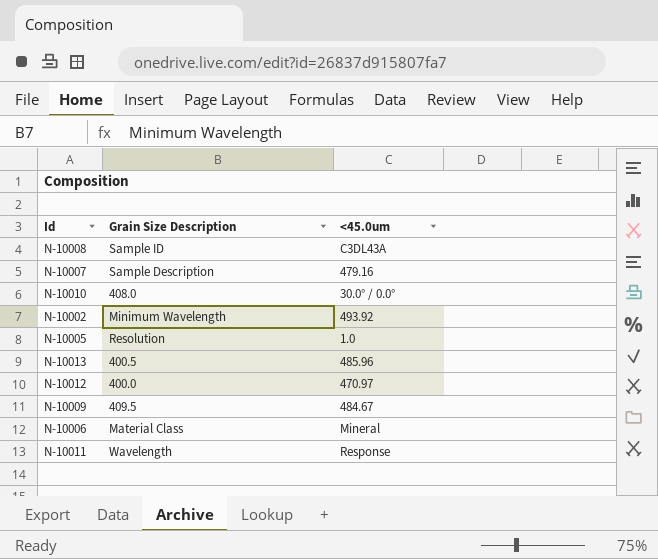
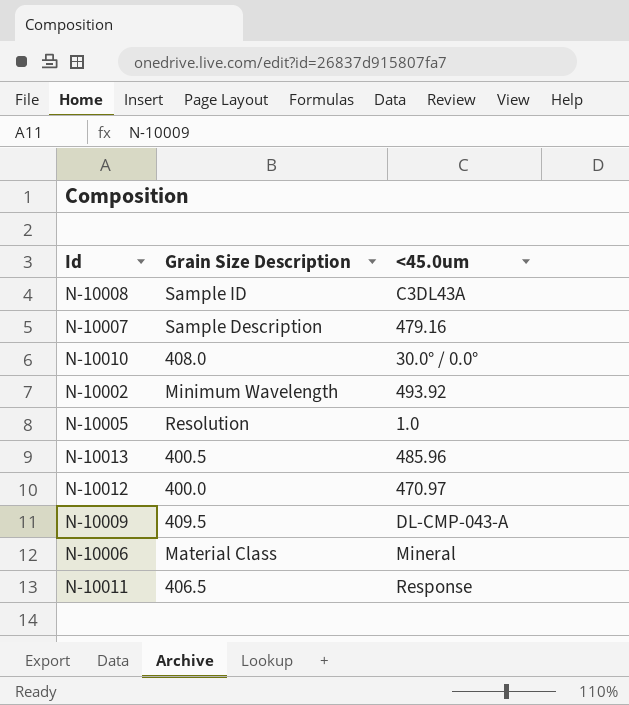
N-10009 | <45.0um: 484.67 -> DL-CMP-043-A
N-10011 | Grain Size Description: Wavelength -> 406.5

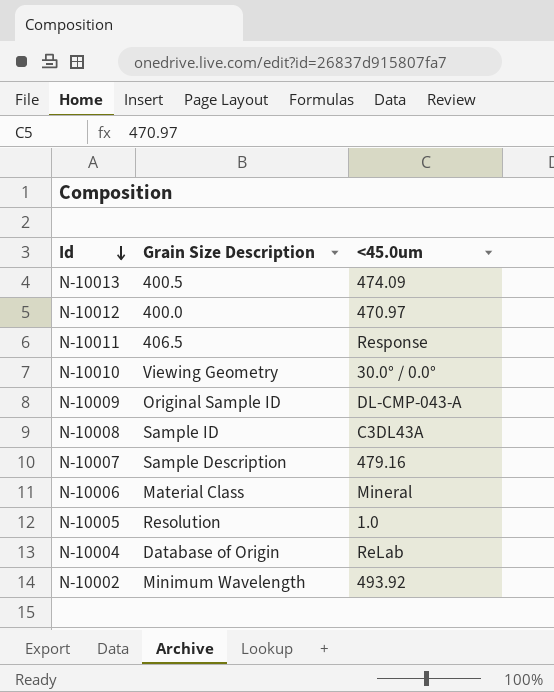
row order: none -> Id descending
N-10013 | <45.0um: 485.96 -> 474.09
N-10010 | Grain Size Description: 408.0 -> Viewing Geometry
N-10009 | Grain Size Description: 409.5 -> Original Sample ID
row N-10004: none -> Database of Origin | ReLab

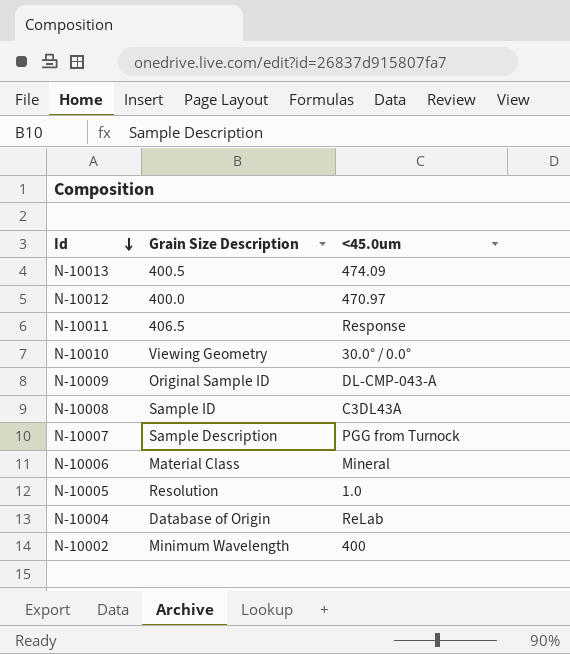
N-10007 | <45.0um: 479.16 -> PGG from Turnock
N-10002 | <45.0um: 493.92 -> 400

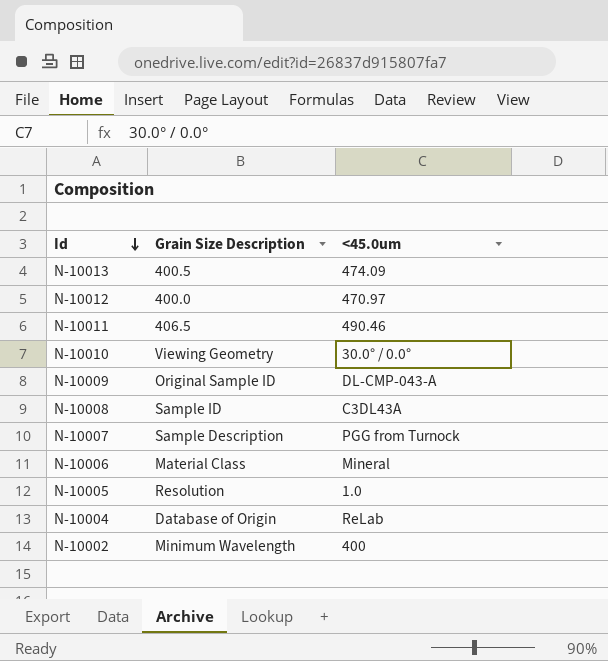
N-10011 | <45.0um: Response -> 490.46

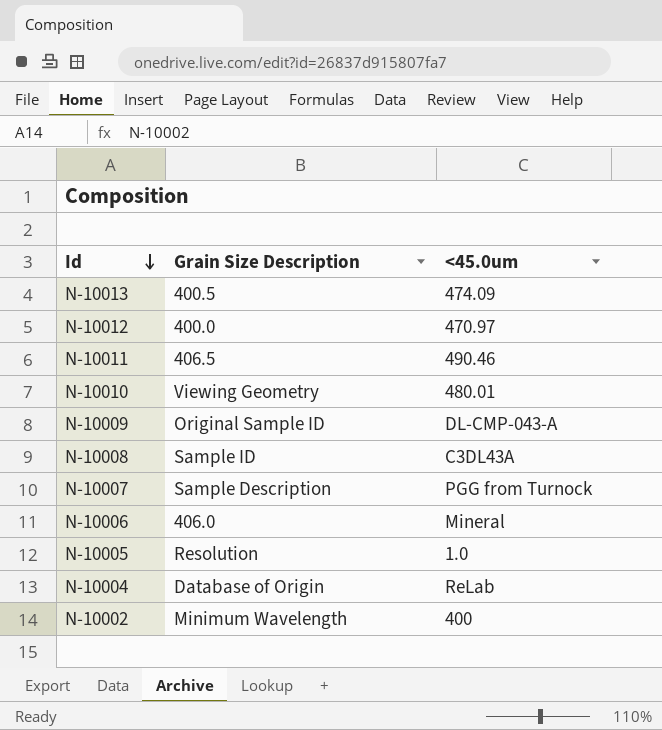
N-10010 | <45.0um: 30.0° / 0.0° -> 480.01
N-10006 | Grain Size Description: Material Class -> 406.0

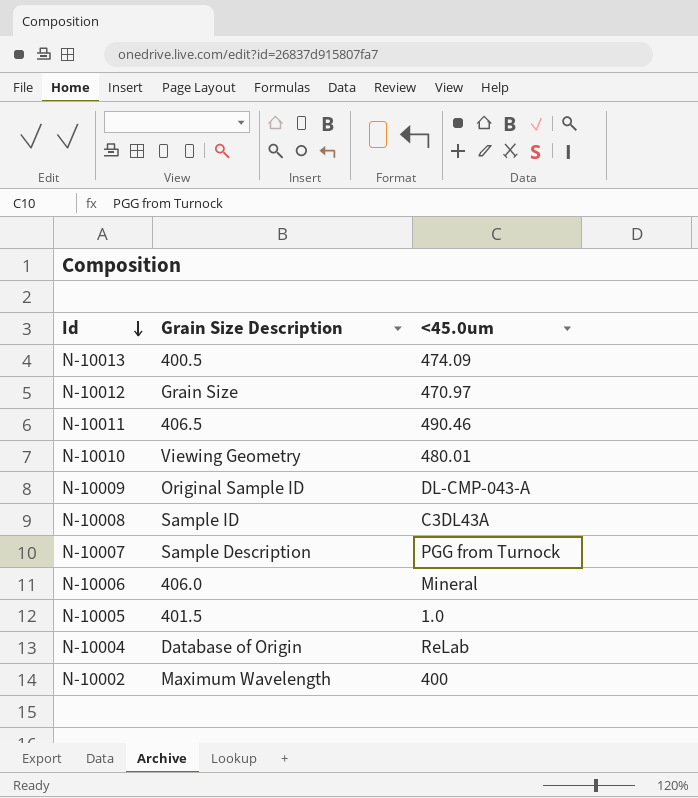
N-10012 | Grain Size Description: 400.0 -> Grain Size
N-10005 | Grain Size Description: Resolution -> 401.5
N-10002 | Grain Size Description: Minimum Wavelength -> Maximum Wavelength

